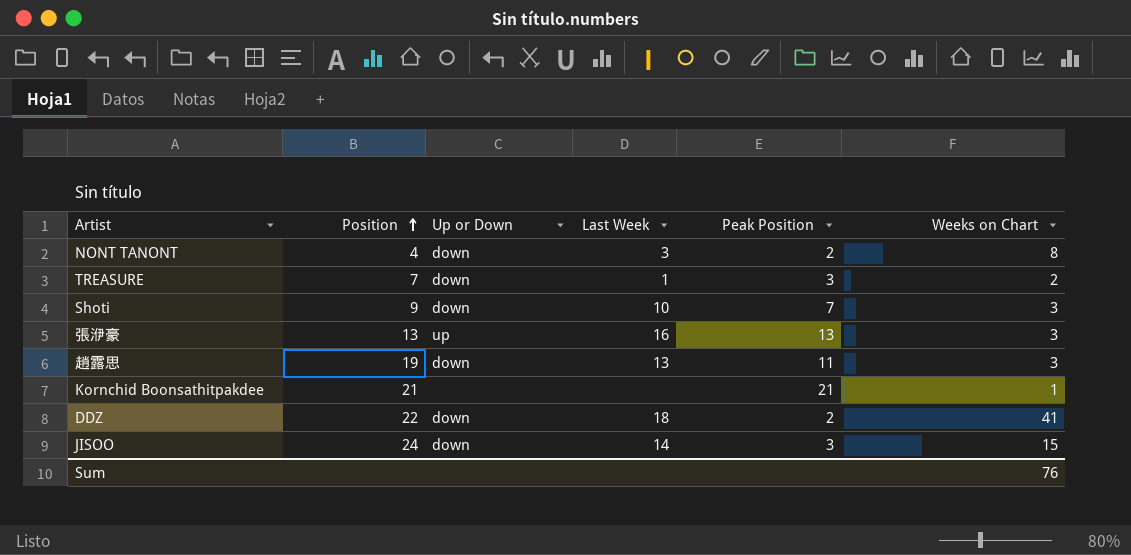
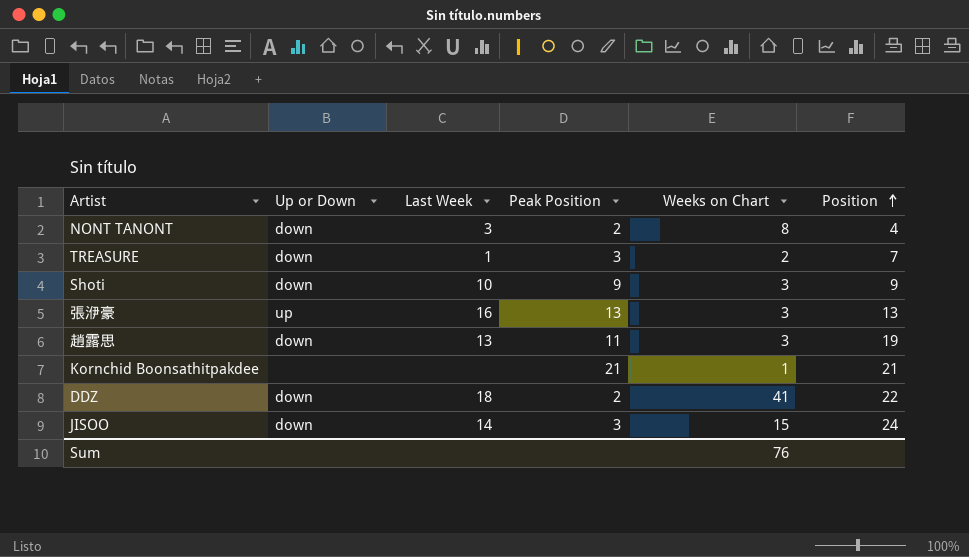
column Position | position: 2 -> 6
Shoti | Peak Position: 7 -> 9

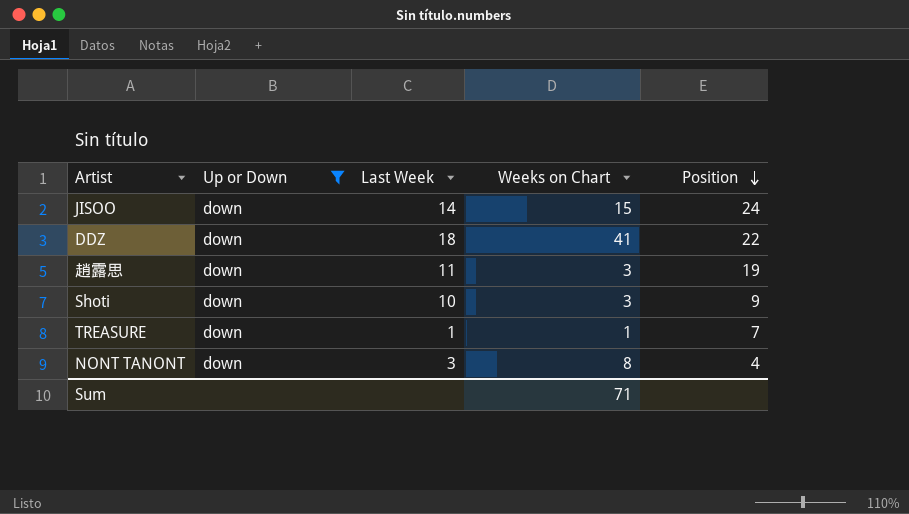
filter: none -> Up or Down = down
row order: Position ascending -> Position descending
column Peak Position | position: 4 -> none
趙露思 | Last Week: 13 -> 11
TREASURE | Weeks on Chart: 2 -> 1
Sum | Weeks on Chart: 76 -> 71

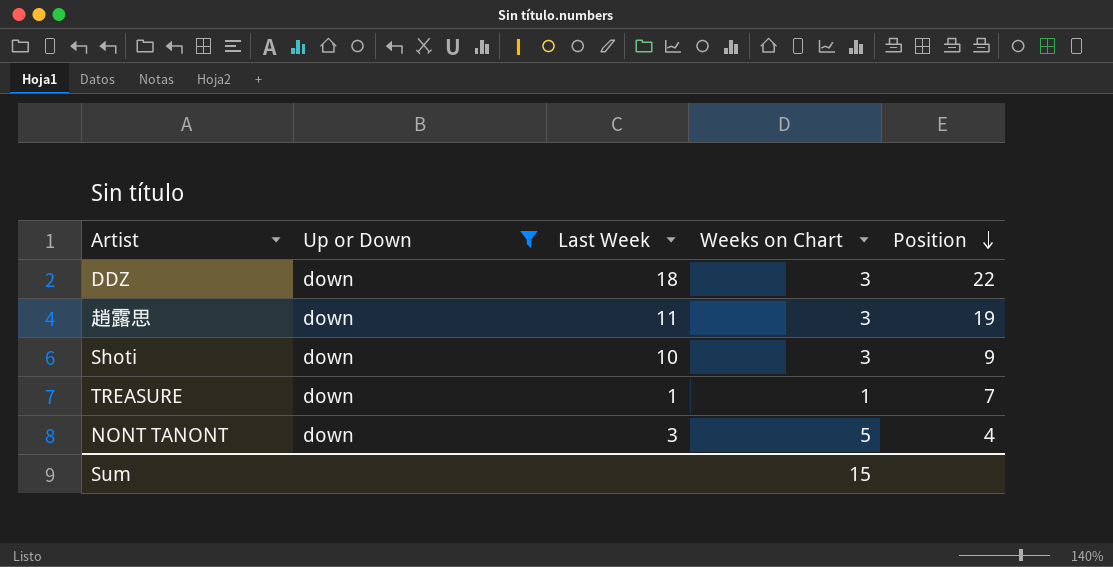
row JISOO: down | 14 | 15 | 24 -> none
DDZ | Weeks on Chart: 41 -> 3
NONT TANONT | Weeks on Chart: 8 -> 5
Sum | Weeks on Chart: 71 -> 15

